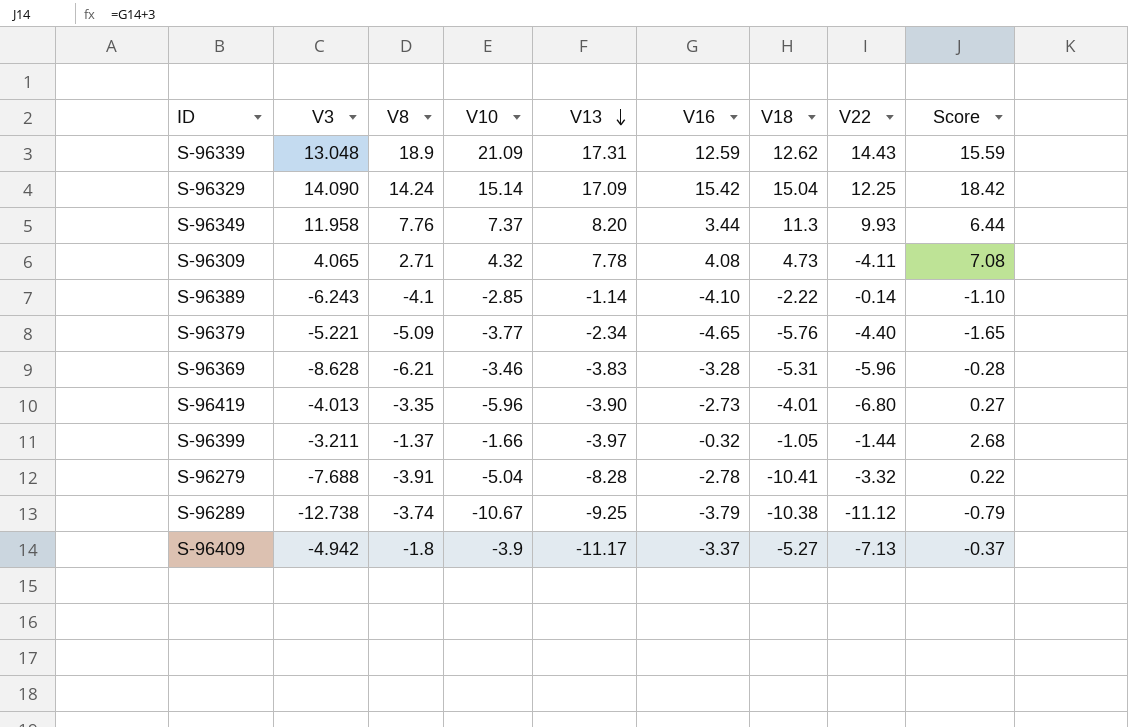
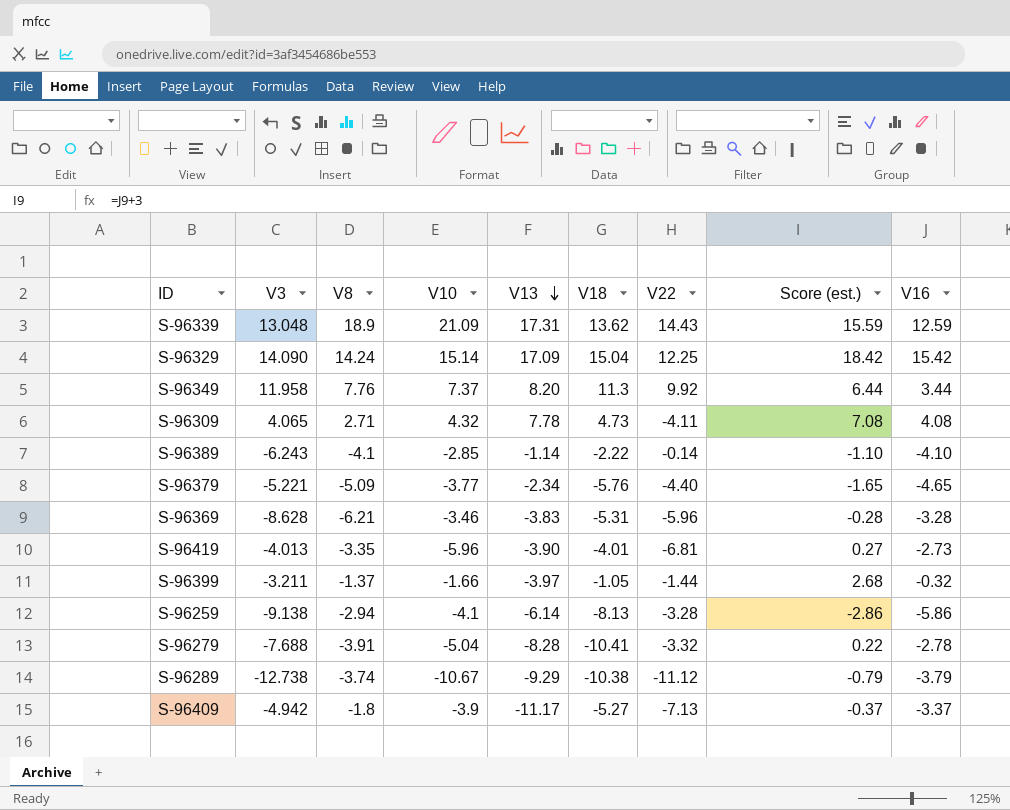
column name: Score -> Score (est.)
column V16 | position: 6 -> 9
S-96339 | V18: 12.62 -> 13.62
S-96349 | V22: 9.93 -> 9.92
S-96419 | V22: -6.80 -> -6.81
row S-96259: none -> -9.138 | -2.94 | -4.1 | -6.14 | -8.13 | -3.28 | -2.86 | -5.86
S-96289 | V13: -9.25 -> -9.29

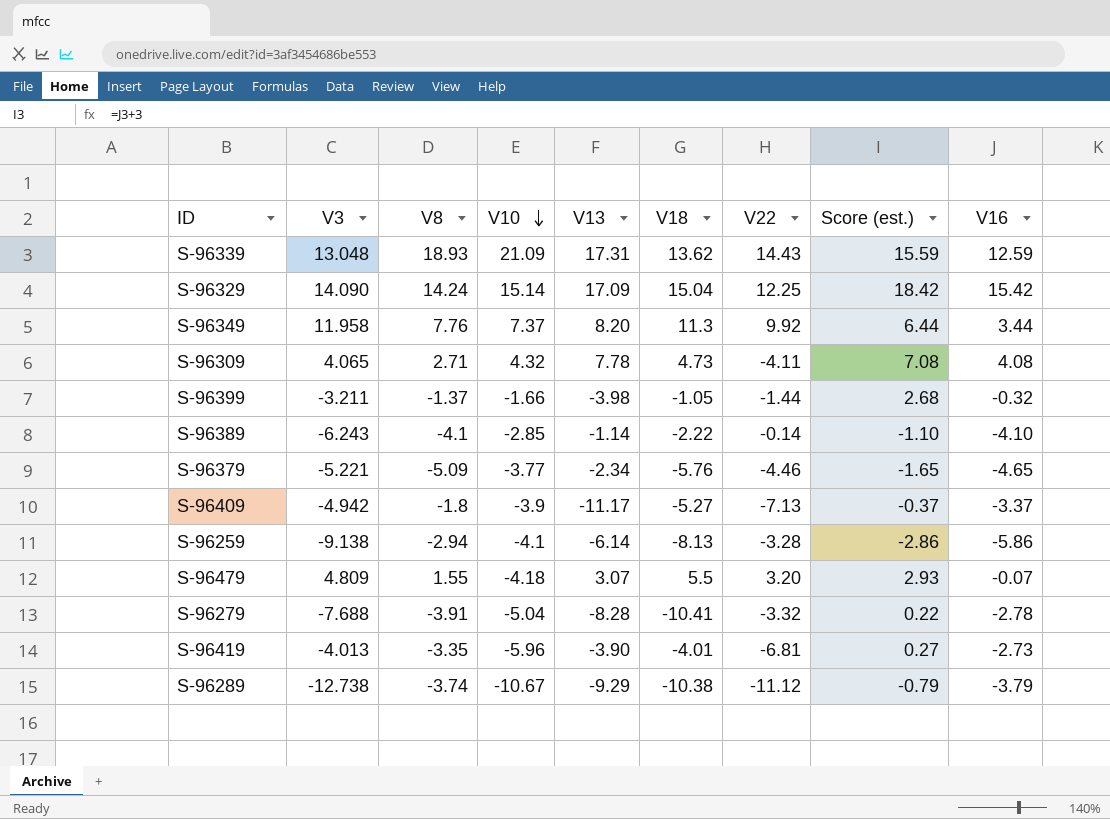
row order: V13 descending -> V10 descending
row S-96369: -8.628 | -6.21 | -3.46 | -3.83 | -5.31 | -5.96 | -0.28 | -3.28 -> none
S-96339 | V8: 18.9 -> 18.93
S-96399 | V13: -3.97 -> -3.98
S-96379 | V22: -4.40 -> -4.46
row S-96479: none -> 4.809 | 1.55 | -4.18 | 3.07 | 5.5 | 3.20 | 2.93 | -0.07

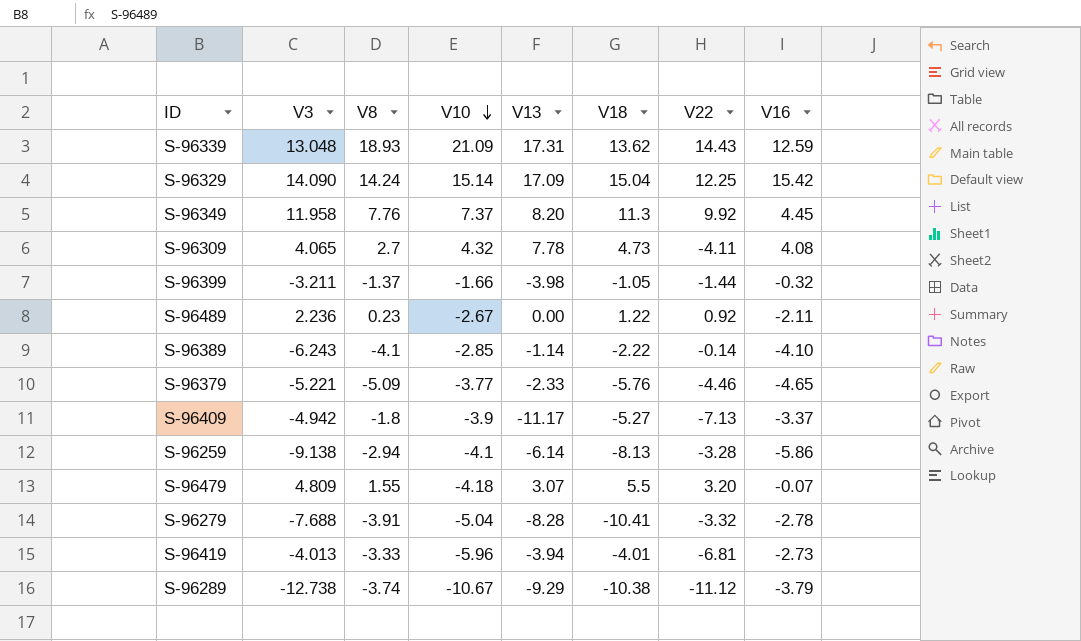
column Score (est.) | formula: [V16] + 3 -> none
S-96349 | V16: 3.44 -> 4.45
S-96309 | V8: 2.71 -> 2.7
row S-96489: none -> 2.236 | 0.23 | -2.67 | 0.00 | 1.22 | 0.92 | -2.11
S-96379 | V13: -2.34 -> -2.33
S-96419 | V8: -3.35 -> -3.33
S-96419 | V13: -3.90 -> -3.94

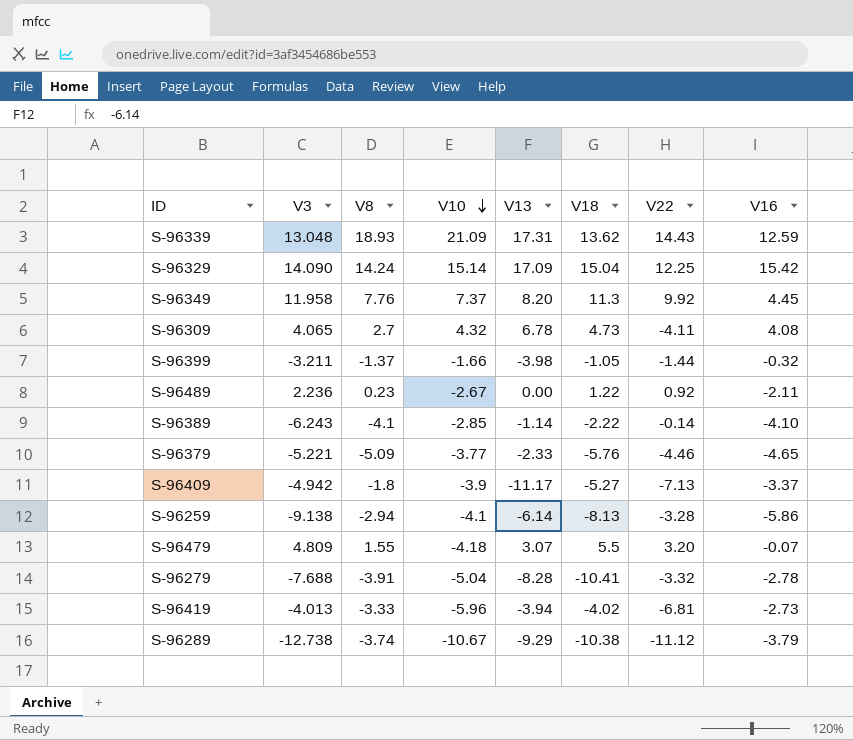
S-96309 | V13: 7.78 -> 6.78
S-96419 | V18: -4.01 -> -4.02

